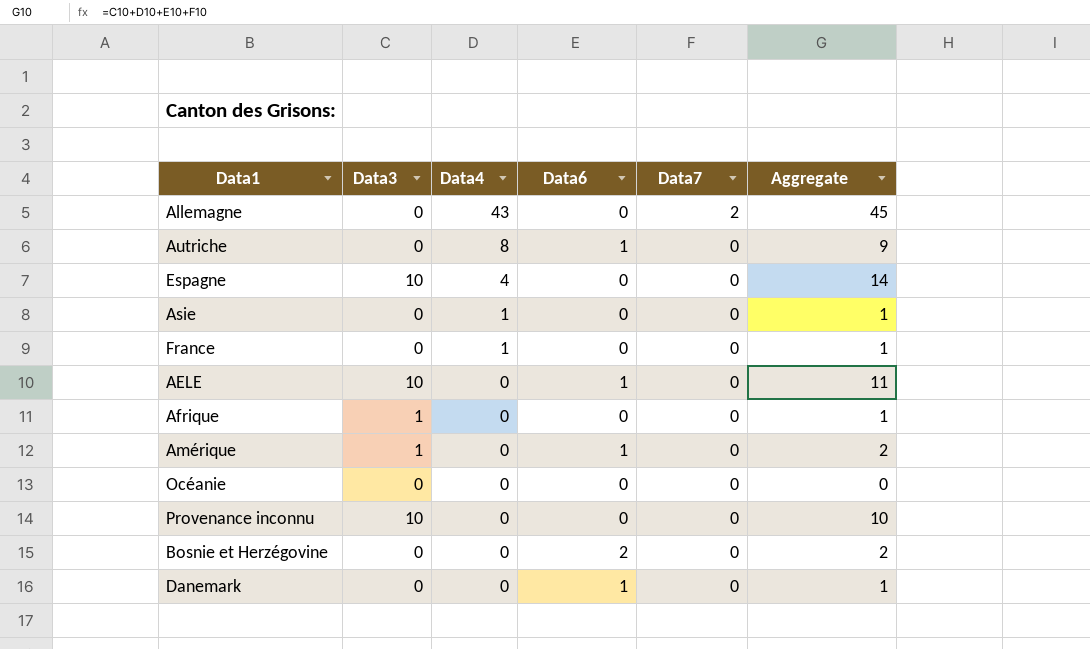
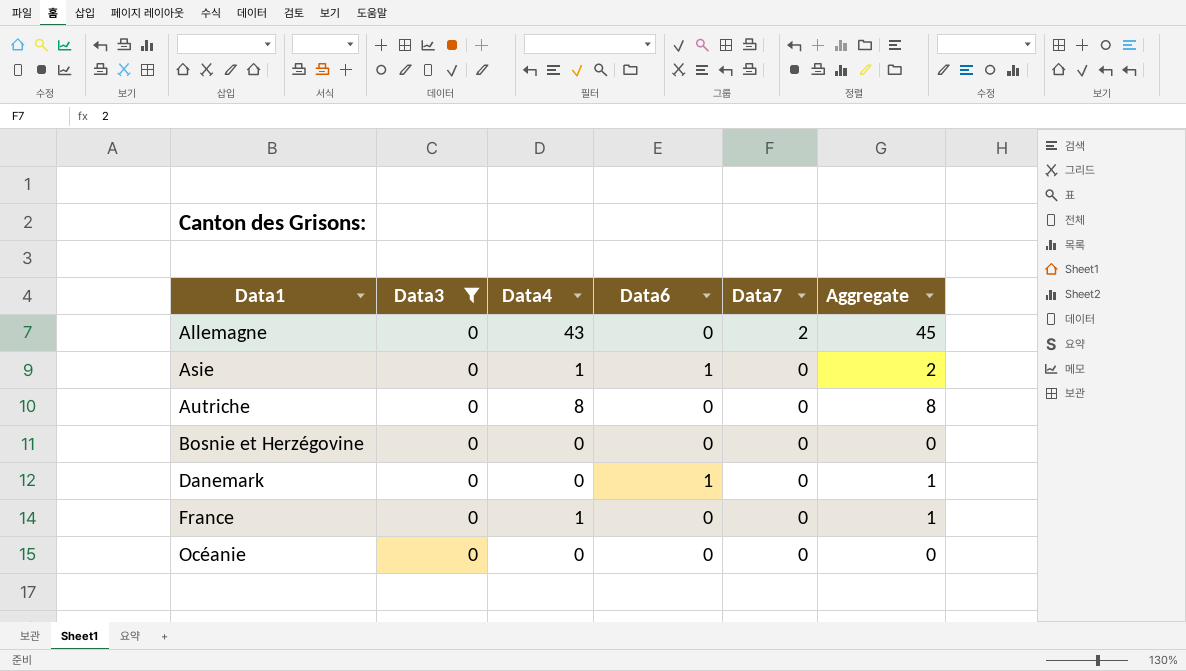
filter: none -> Data3 = 0
row order: Data4 descending -> Data1 ascending
Asie | Data6: 0 -> 1
Asie | Aggregate: 1 -> 2
Autriche | Data6: 1 -> 0
Autriche | Aggregate: 9 -> 8
Bosnie et Herzégovine | Data6: 2 -> 0
Bosnie et Herzégovine | Aggregate: 2 -> 0

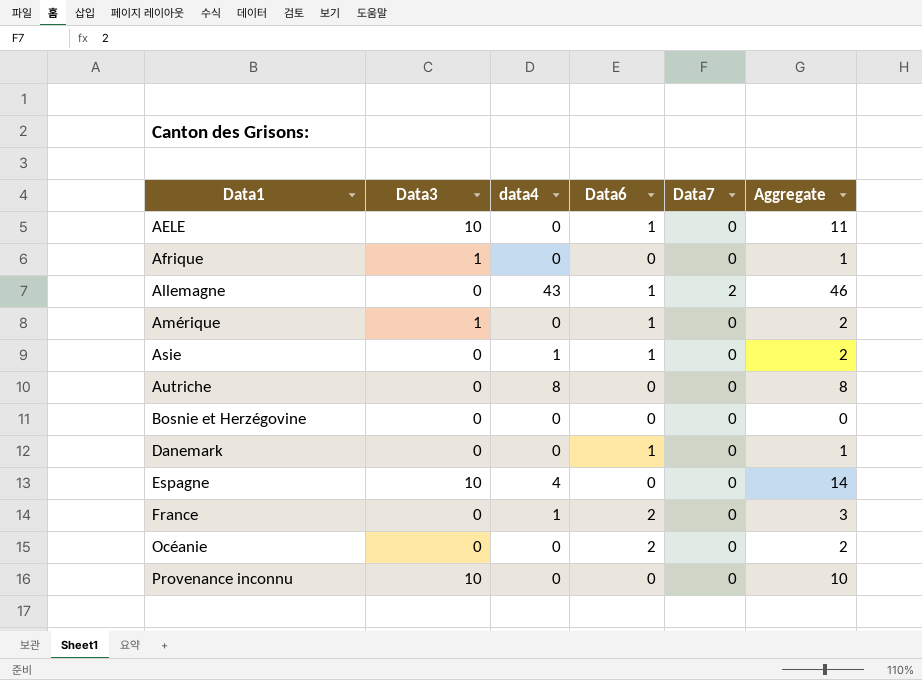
filter: Data3 = 0 -> none
column name: Data4 -> data4
Allemagne | Data6: 0 -> 1
Allemagne | Aggregate: 45 -> 46
France | Data6: 0 -> 2
France | Aggregate: 1 -> 3
Océanie | Data6: 0 -> 2
Océanie | Aggregate: 0 -> 2

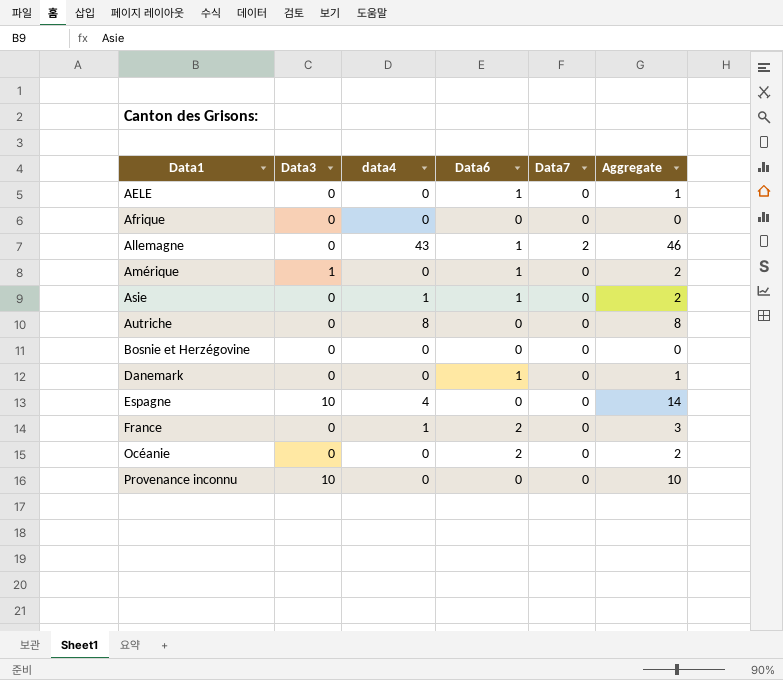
AELE | Data3: 10 -> 0
AELE | Aggregate: 11 -> 1
Afrique | Data3: 1 -> 0
Afrique | Aggregate: 1 -> 0

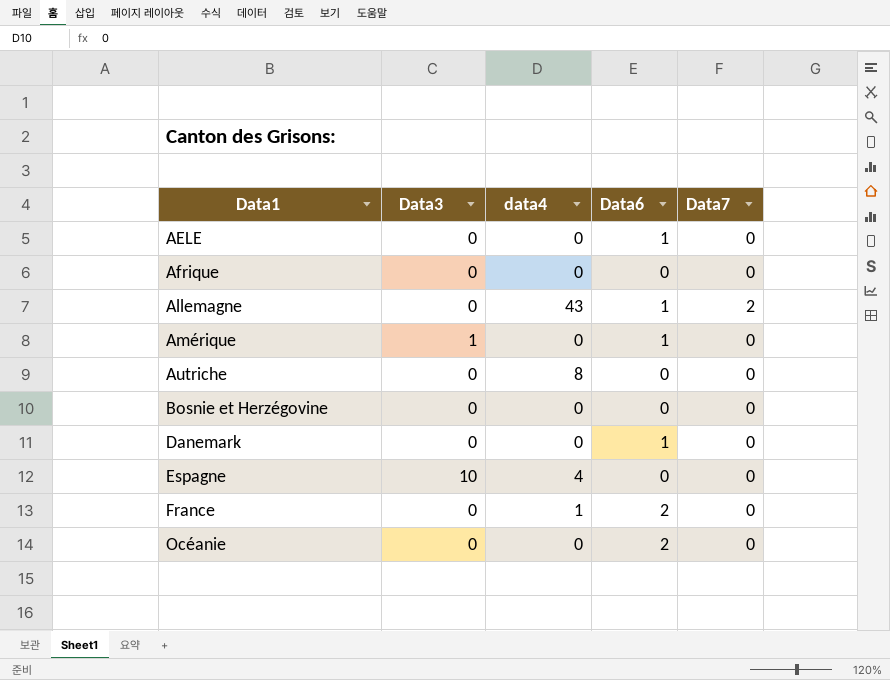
column Aggregate | formula: [Data3] + [data4] + [Data6] + [Data7] -> none
row Asie: 0 | 1 | 1 | 0 | 2 -> none
row Provenance inconnu: 10 | 0 | 0 | 0 | 10 -> none

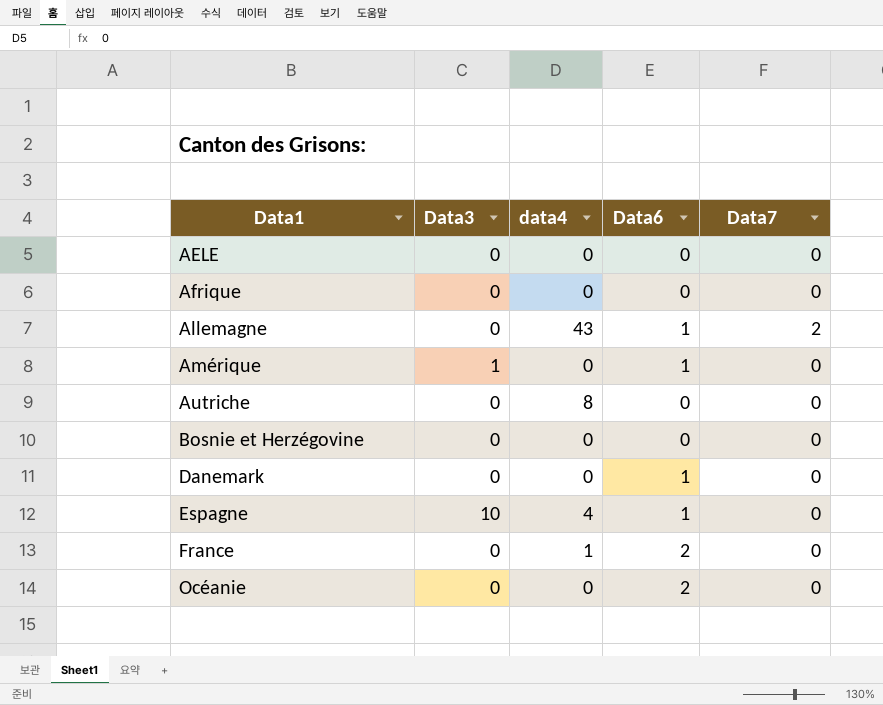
AELE | Data6: 1 -> 0
Espagne | Data6: 0 -> 1

